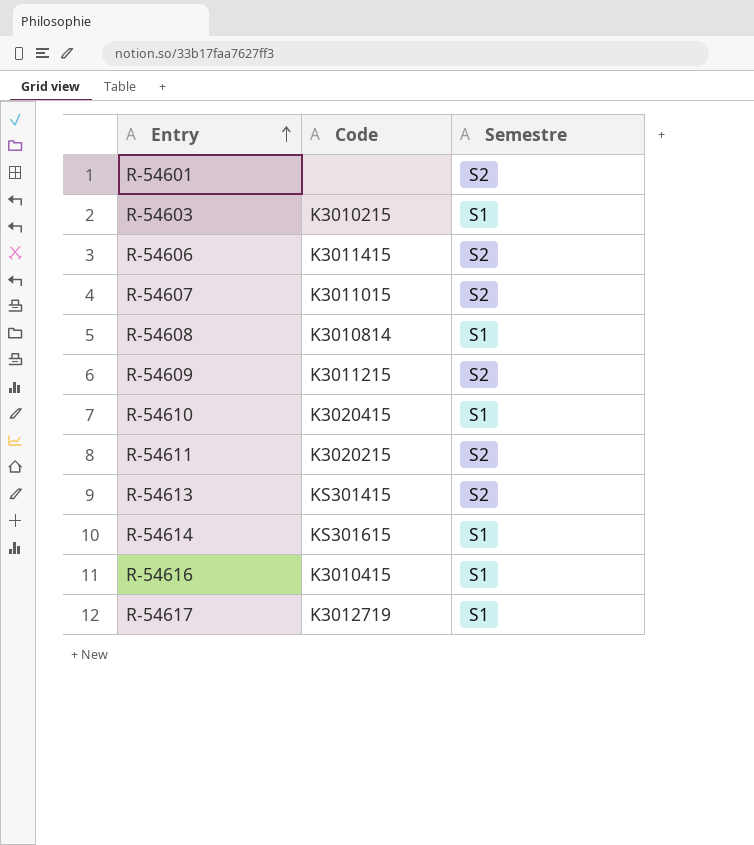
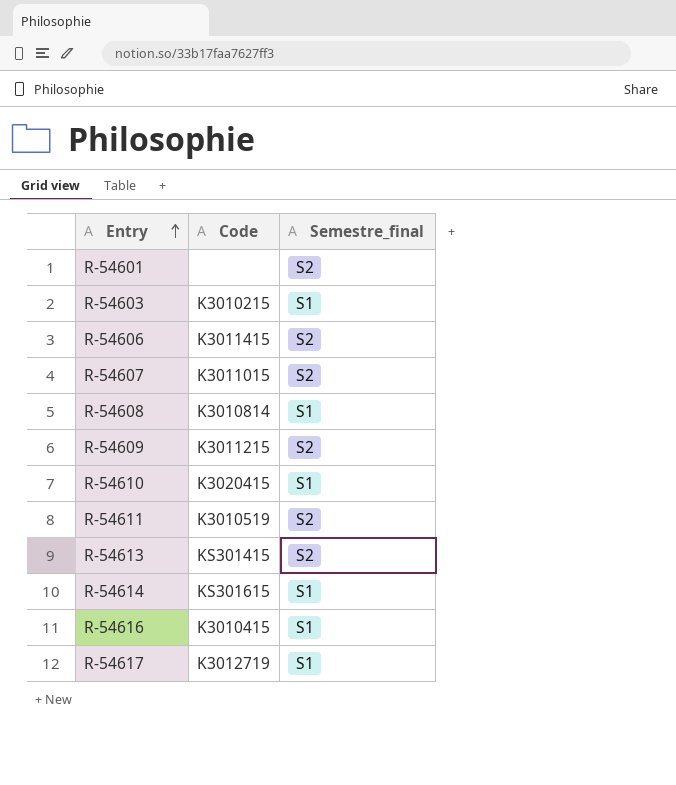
column name: Semestre -> Semestre_final
R-54611 | Code: K3020215 -> K3010519

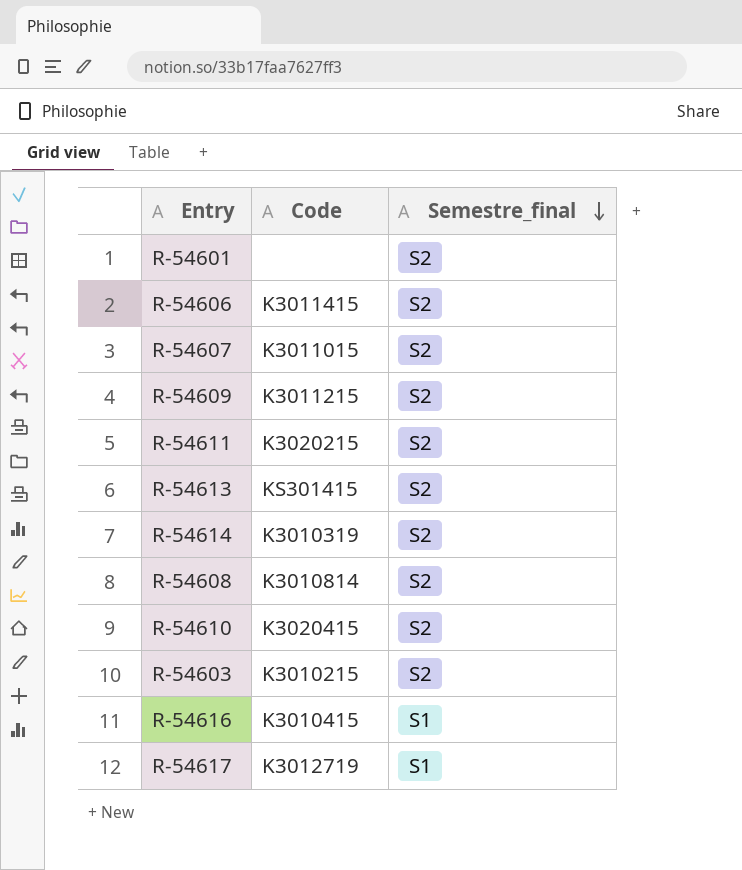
row order: Entry ascending -> Semestre_final descending
R-54611 | Code: K3010519 -> K3020215
R-54614 | Code: KS301615 -> K3010319
R-54614 | Semestre_final: S1 -> S2
R-54608 | Semestre_final: S1 -> S2
R-54610 | Semestre_final: S1 -> S2
R-54603 | Semestre_final: S1 -> S2

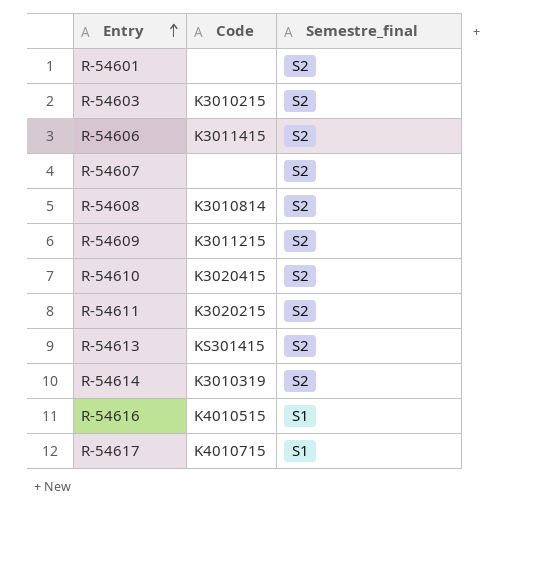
row order: Semestre_final descending -> Entry ascending
R-54607 | Code: K3011015 -> none
R-54616 | Code: K3010415 -> K4010515
R-54617 | Code: K3012719 -> K4010715

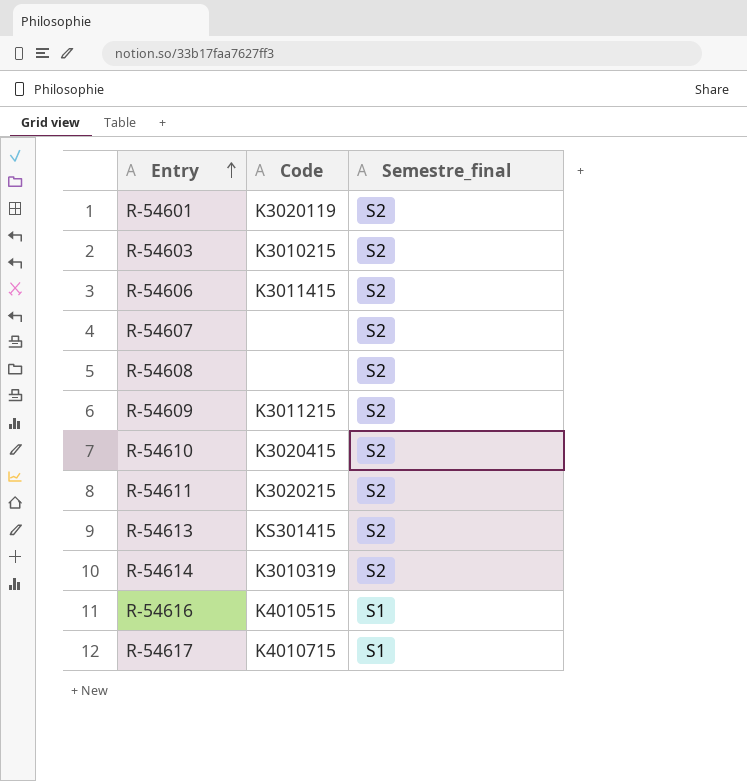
R-54601 | Code: none -> K3020119
R-54608 | Code: K3010814 -> none

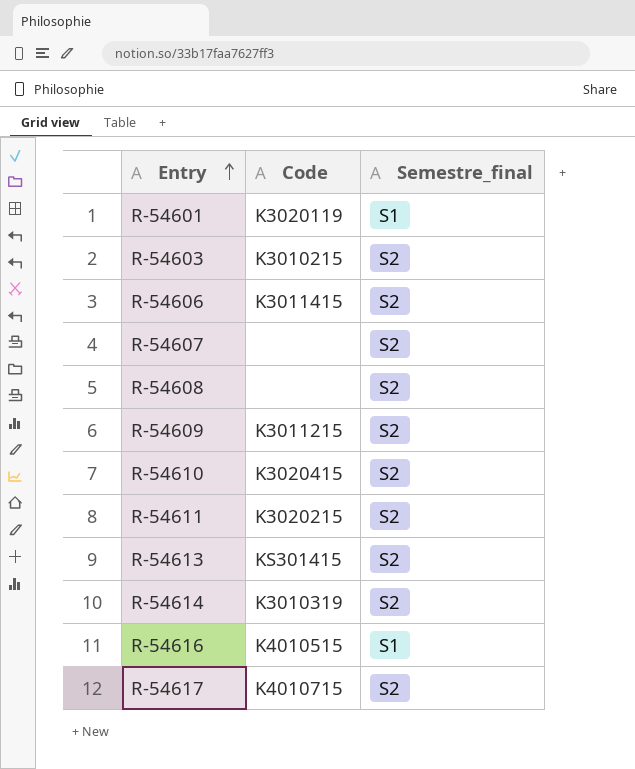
R-54601 | Semestre_final: S2 -> S1
R-54617 | Semestre_final: S1 -> S2

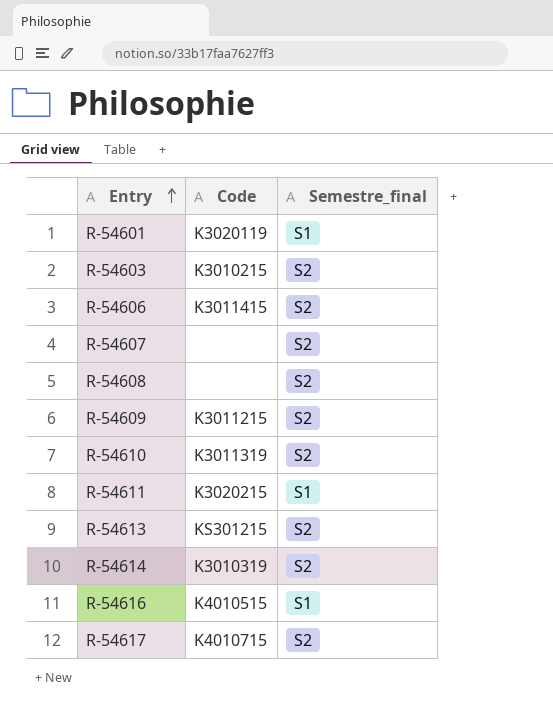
R-54610 | Code: K3020415 -> K3011319
R-54611 | Semestre_final: S2 -> S1
R-54613 | Code: KS301415 -> KS301215

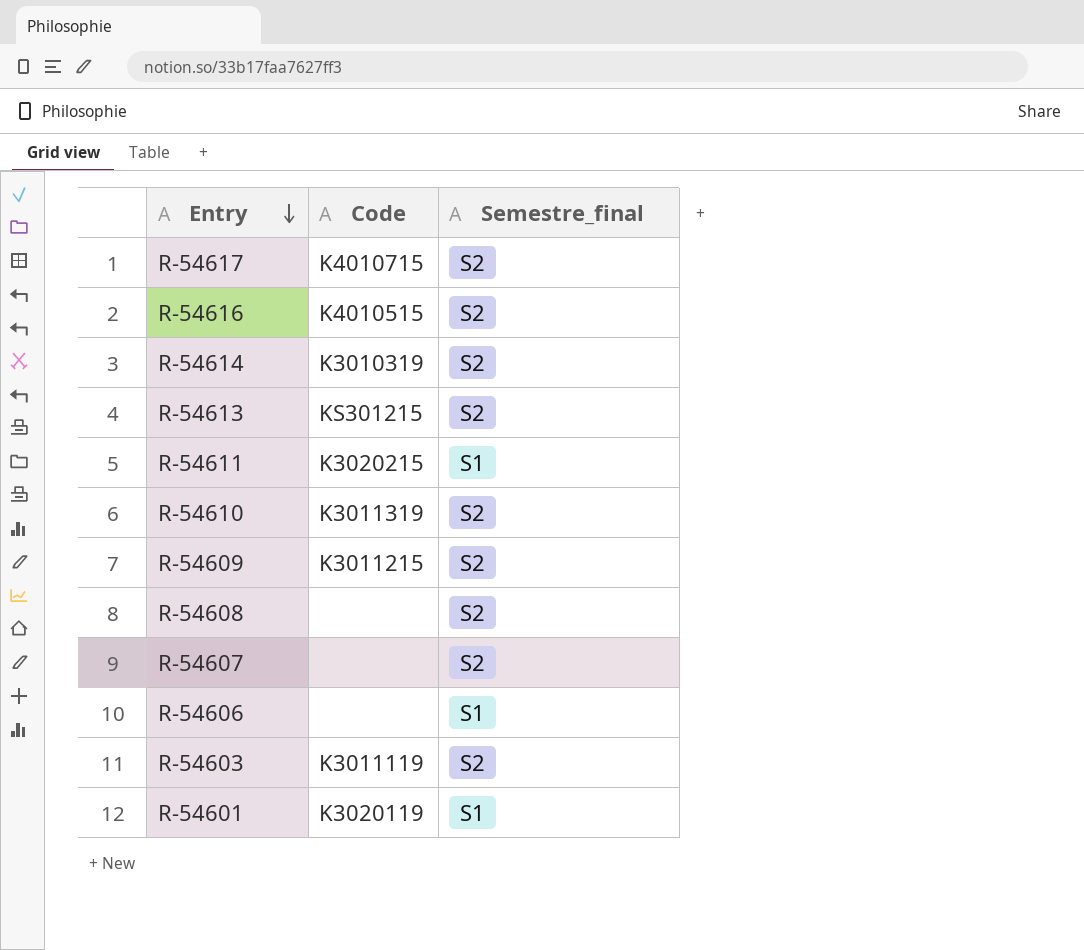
row order: Entry ascending -> Entry descending
R-54616 | Semestre_final: S1 -> S2
R-54606 | Code: K3011415 -> none
R-54606 | Semestre_final: S2 -> S1
R-54603 | Code: K3010215 -> K3011119

